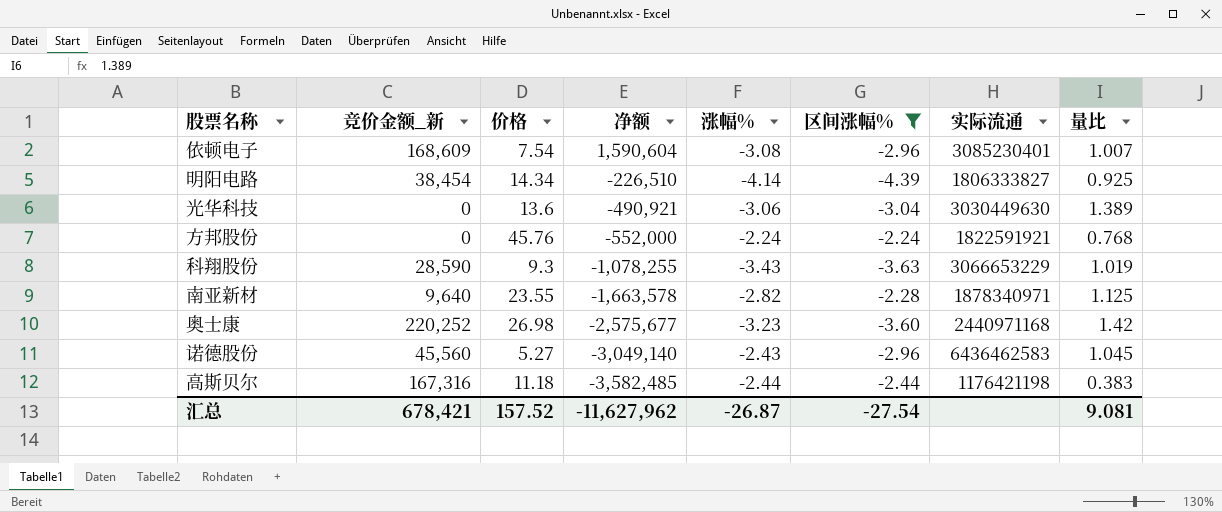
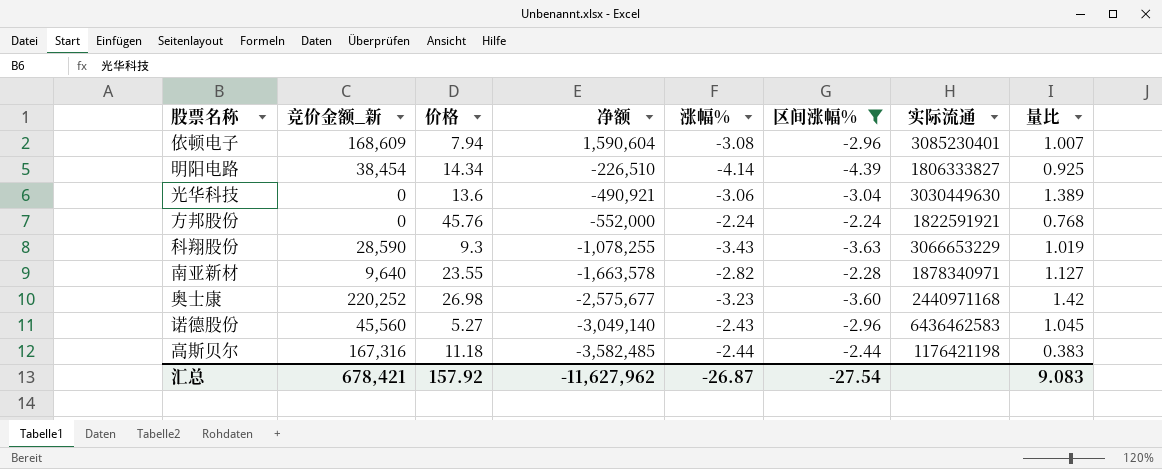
依顿电子 | 价格: 7.54 -> 7.94
南亚新材 | 量比: 1.125 -> 1.127
汇总 | 价格: 157.52 -> 157.92
汇总 | 量比: 9.081 -> 9.083

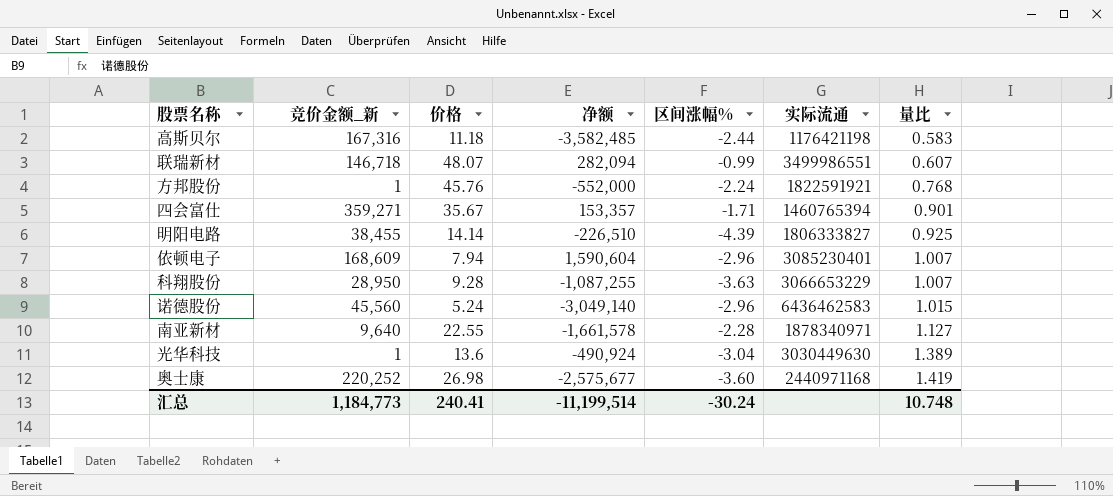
filter: 区间涨幅% <= -2.24 -> none
row order: 净额 descending -> 量比 ascending
column 涨幅% | position: 5 -> none
高斯贝尔 | 量比: 0.383 -> 0.583
方邦股份 | 竞价金额_新: 0 -> 1
明阳电路 | 竞价金额_新: 38,454 -> 38,455
明阳电路 | 价格: 14.34 -> 14.14
科翔股份 | 竞价金额_新: 28,590 -> 28,950
科翔股份 | 价格: 9.3 -> 9.28
科翔股份 | 净额: -1,078,255 -> -1,087,255
科翔股份 | 量比: 1.019 -> 1.007
诺德股份 | 价格: 5.27 -> 5.24
诺德股份 | 量比: 1.045 -> 1.015
南亚新材 | 价格: 23.55 -> 22.55
南亚新材 | 净额: -1,663,578 -> -1,661,578
光华科技 | 竞价金额_新: 0 -> 1
光华科技 | 净额: -490,921 -> -490,924
奥士康 | 量比: 1.42 -> 1.419
汇总 | 竞价金额_新: 678,421 -> 1,184,773
汇总 | 价格: 157.92 -> 240.41
汇总 | 净额: -11,627,962 -> -11,199,514
汇总 | 区间涨幅%: -27.54 -> -30.24
汇总 | 量比: 9.083 -> 10.748

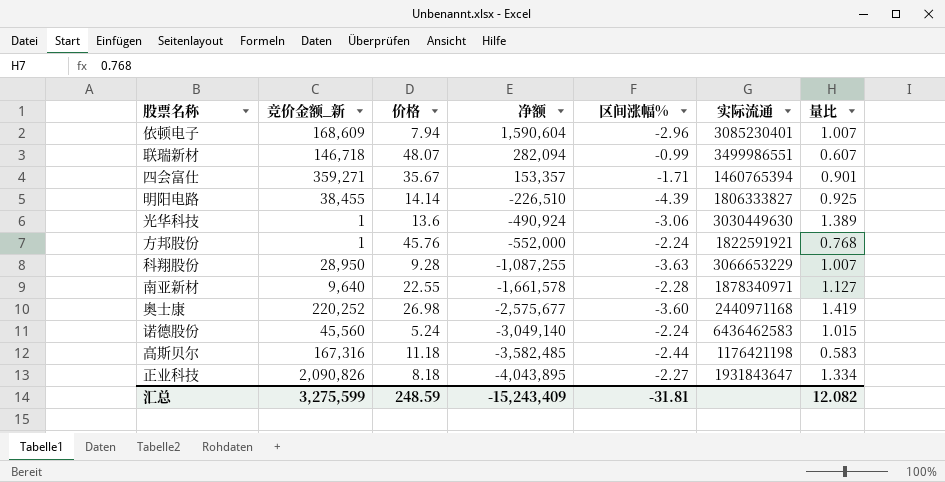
row order: 量比 ascending -> 净额 descending
光华科技 | 区间涨幅%: -3.04 -> -3.06
诺德股份 | 区间涨幅%: -2.96 -> -2.24
row 正业科技: none -> 2,090,826 | 8.18 | -4,043,895 | -2.27 | 1931843647 | 1.334
汇总 | 竞价金额_新: 1,184,773 -> 3,275,599
汇总 | 价格: 240.41 -> 248.59
汇总 | 净额: -11,199,514 -> -15,243,409
汇总 | 区间涨幅%: -30.24 -> -31.81
汇总 | 量比: 10.748 -> 12.082

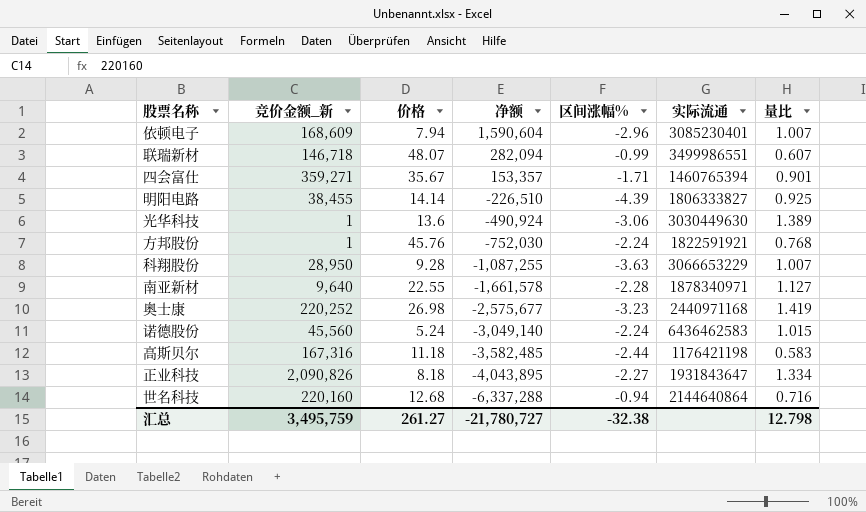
方邦股份 | 净额: -552,000 -> -752,030
奥士康 | 区间涨幅%: -3.60 -> -3.23
row 世名科技: none -> 220,160 | 12.68 | -6,337,288 | -0.94 | 2144640864 | 0.716
汇总 | 竞价金额_新: 3,275,599 -> 3,495,759
汇总 | 价格: 248.59 -> 261.27
汇总 | 净额: -15,243,409 -> -21,780,727
汇总 | 区间涨幅%: -31.81 -> -32.38
汇总 | 量比: 12.082 -> 12.798

